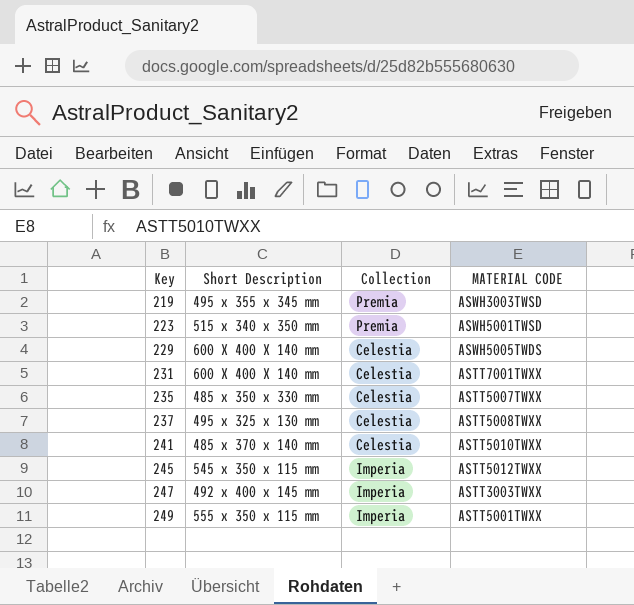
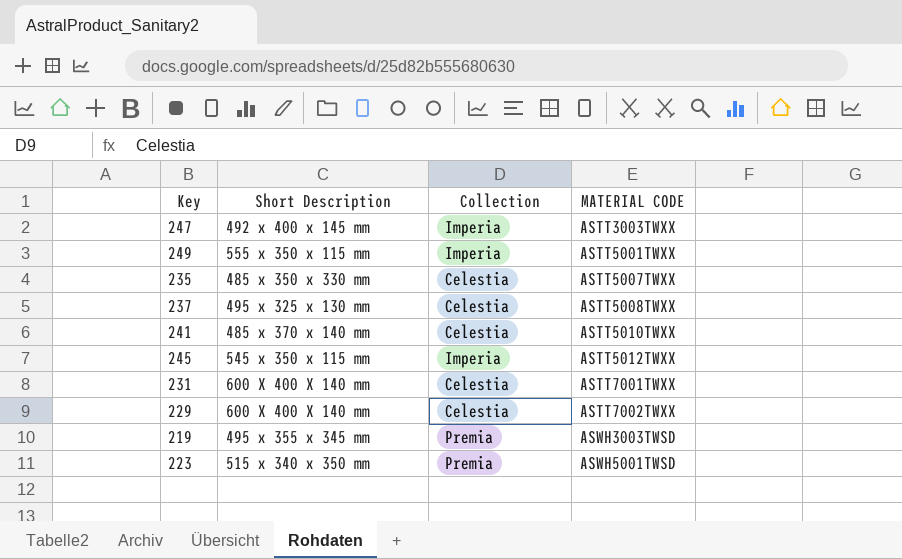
row order: Key ascending -> MATERIAL CODE ascending
229 | MATERIAL CODE: ASWH5005TWDS -> ASTT7002TWXX

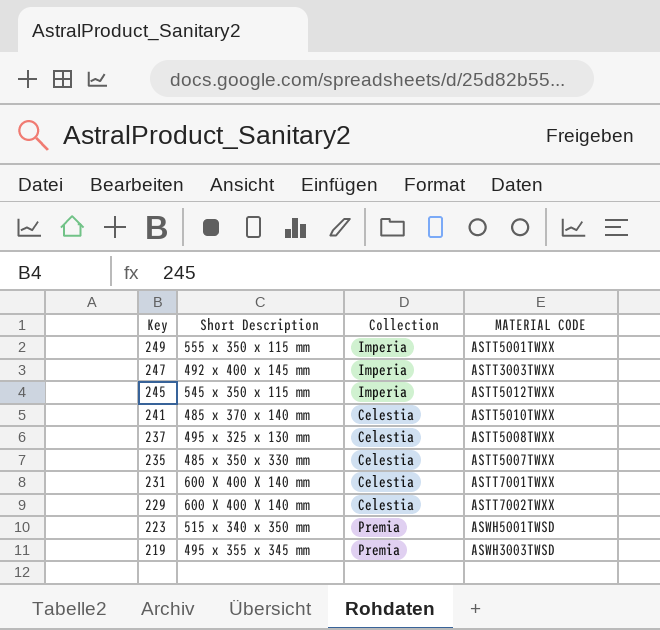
row order: MATERIAL CODE ascending -> Key descending

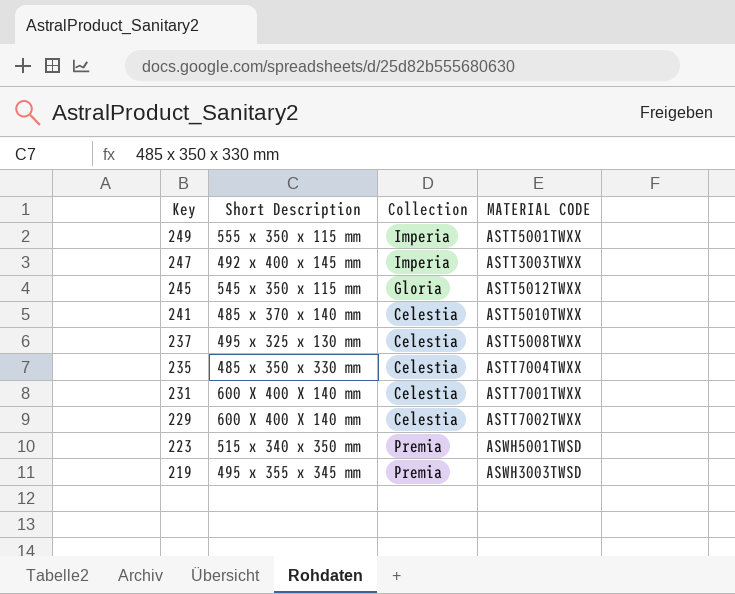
245 | Collection: Imperia -> Gloria
235 | MATERIAL CODE: ASTT5007TWXX -> ASTT7004TWXX

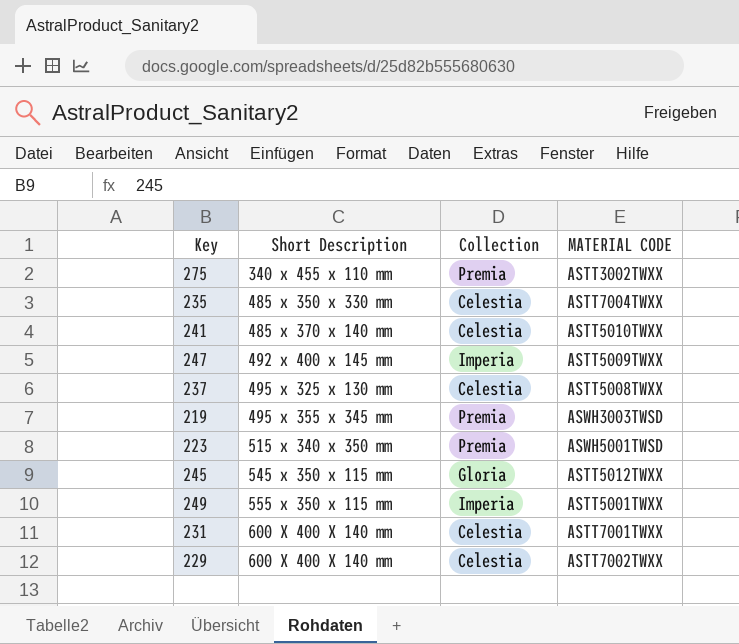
row order: Key descending -> Short Description ascending
row 275: none -> 340 x 455 x 110 mm | Premia | ASTT3002TWXX
247 | MATERIAL CODE: ASTT3003TWXX -> ASTT5009TWXX

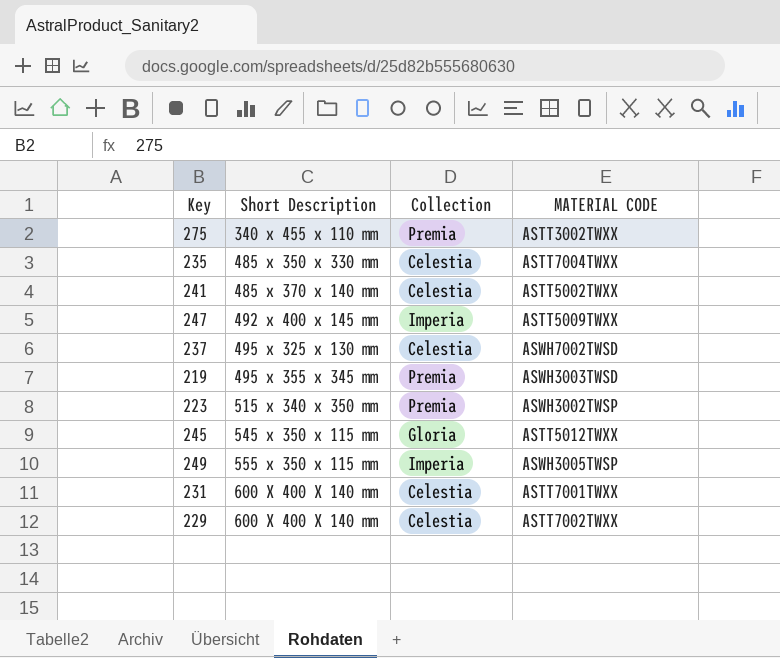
241 | MATERIAL CODE: ASTT5010TWXX -> ASTT5002TWXX
237 | MATERIAL CODE: ASTT5008TWXX -> ASWH7002TWSD
223 | MATERIAL CODE: ASWH5001TWSD -> ASWH3002TWSP
249 | MATERIAL CODE: ASTT5001TWXX -> ASWH3005TWSP

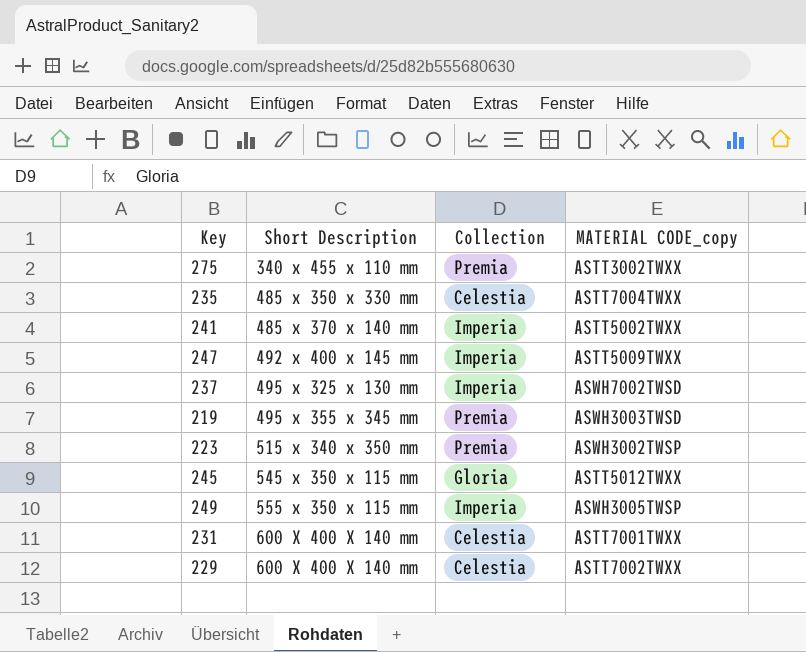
column name: MATERIAL CODE -> MATERIAL CODE_copy
241 | Collection: Celestia -> Imperia
237 | Collection: Celestia -> Imperia

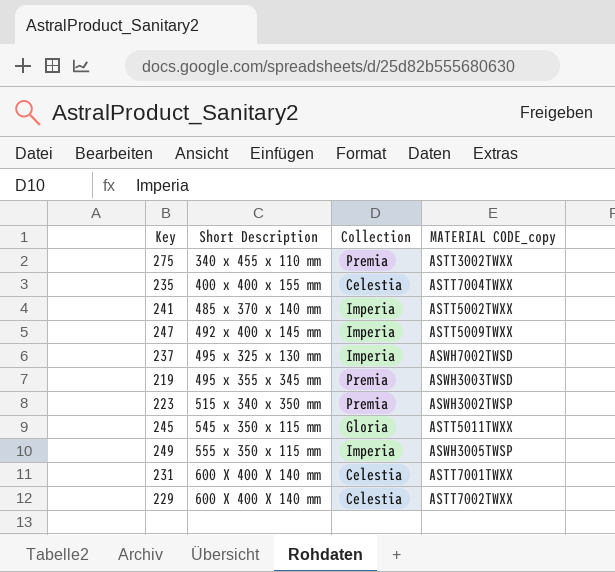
235 | Short Description: 485 x 350 x 330 mm -> 400 x 400 x 155 mm
245 | MATERIAL CODE_copy: ASTT5012TWXX -> ASTT5011TWXX

